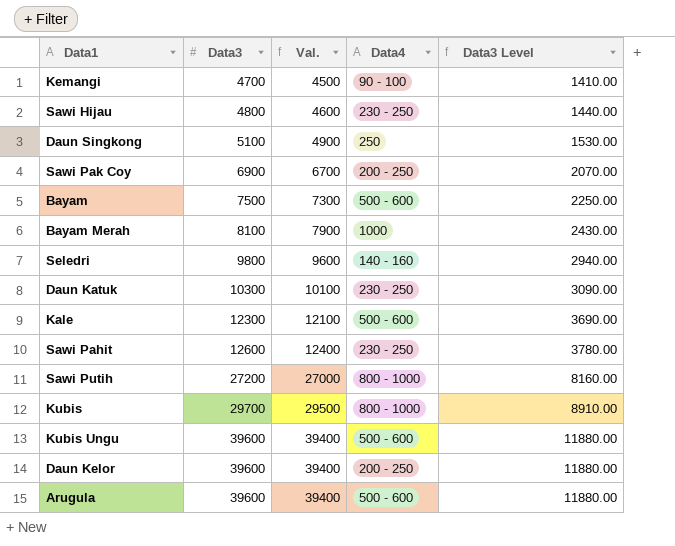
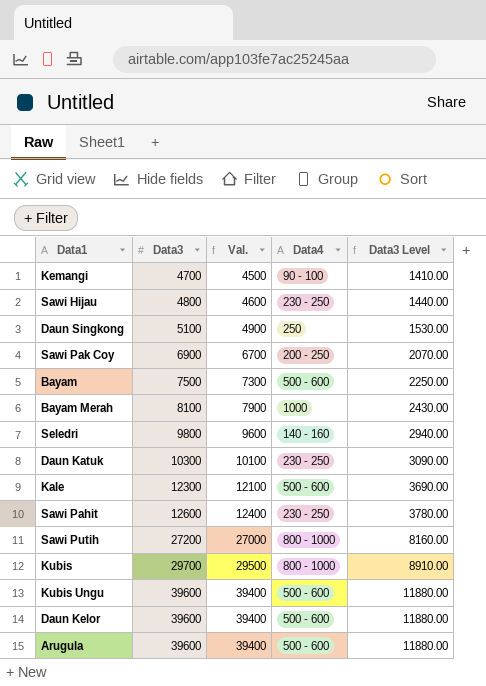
Daun Kelor | Data4: 200 - 250 -> 500 - 600

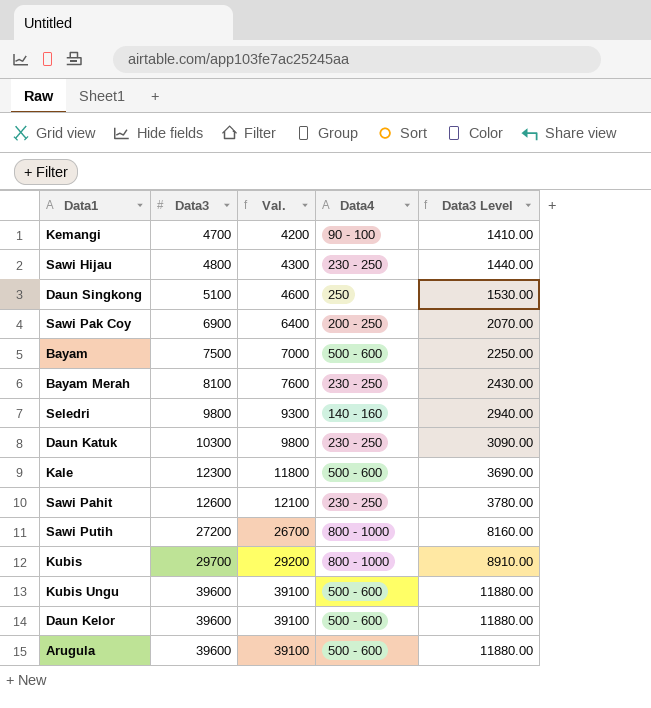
column Val. | formula: [Data3] - 200 -> [Data3] - 500
Bayam Merah | Data4: 1000 -> 230 - 250

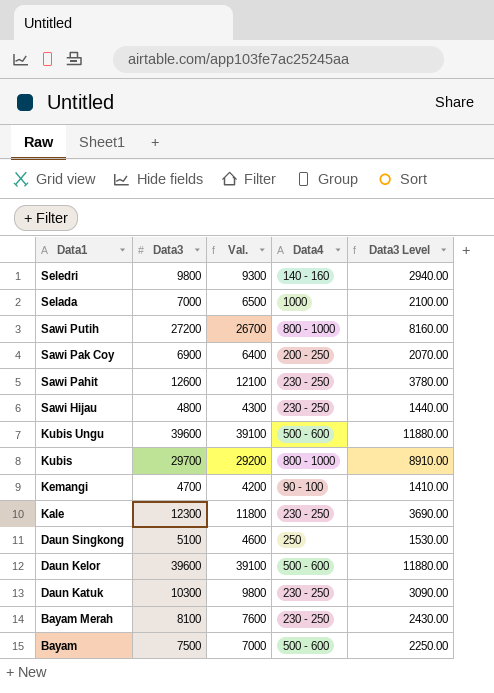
row order: Data3 ascending -> Data1 descending
row Arugula: 39600 | 39100 | 500 - 600 | 11880.00 -> none
row Selada: none -> 7000 | 6500 | 1000 | 2100.00
Kale | Data4: 500 - 600 -> 230 - 250

